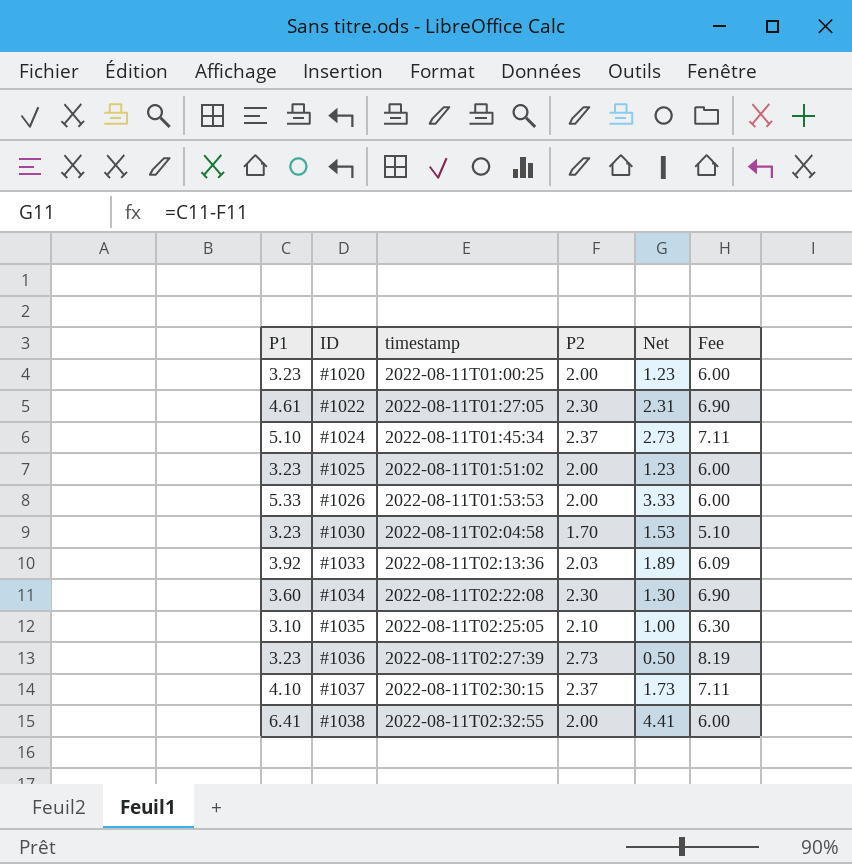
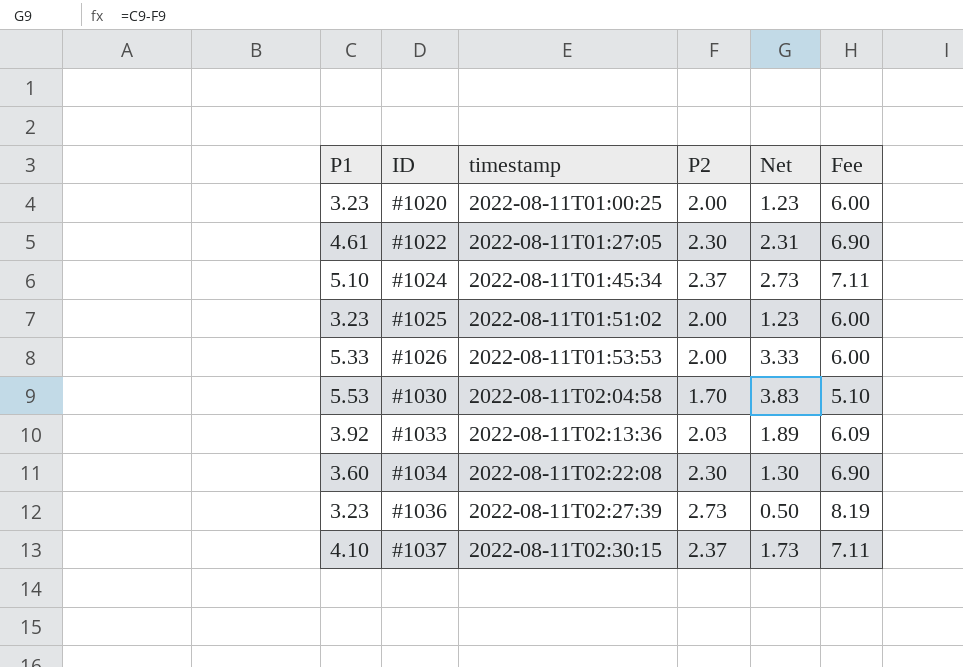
row #1035: 3.10 | 2022-08-11T02:25:05 | 2.10 | 1.00 | 6.30 -> none
row #1038: 6.41 | 2022-08-11T02:32:55 | 2.00 | 4.41 | 6.00 -> none
#1030 | P1: 3.23 -> 5.53
#1030 | Net: 1.53 -> 3.83

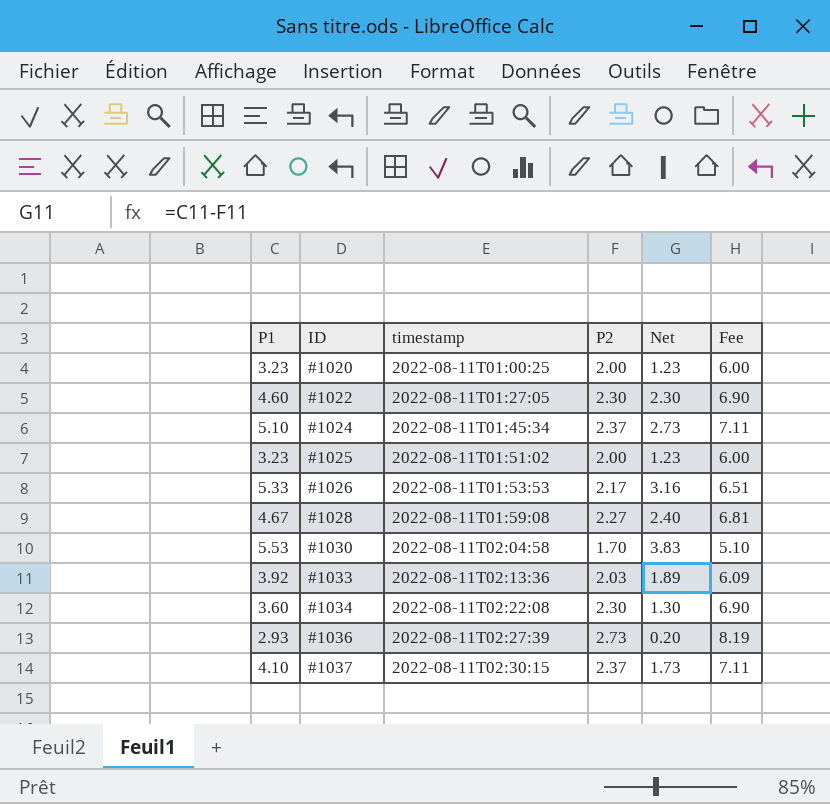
#1022 | P1: 4.61 -> 4.60
#1022 | Net: 2.31 -> 2.30
#1026 | P2: 2.00 -> 2.17
#1026 | Net: 3.33 -> 3.16
#1026 | Fee: 6.00 -> 6.51
row #1028: none -> 4.67 | 2022-08-11T01:59:08 | 2.27 | 2.40 | 6.81
#1036 | P1: 3.23 -> 2.93
#1036 | Net: 0.50 -> 0.20

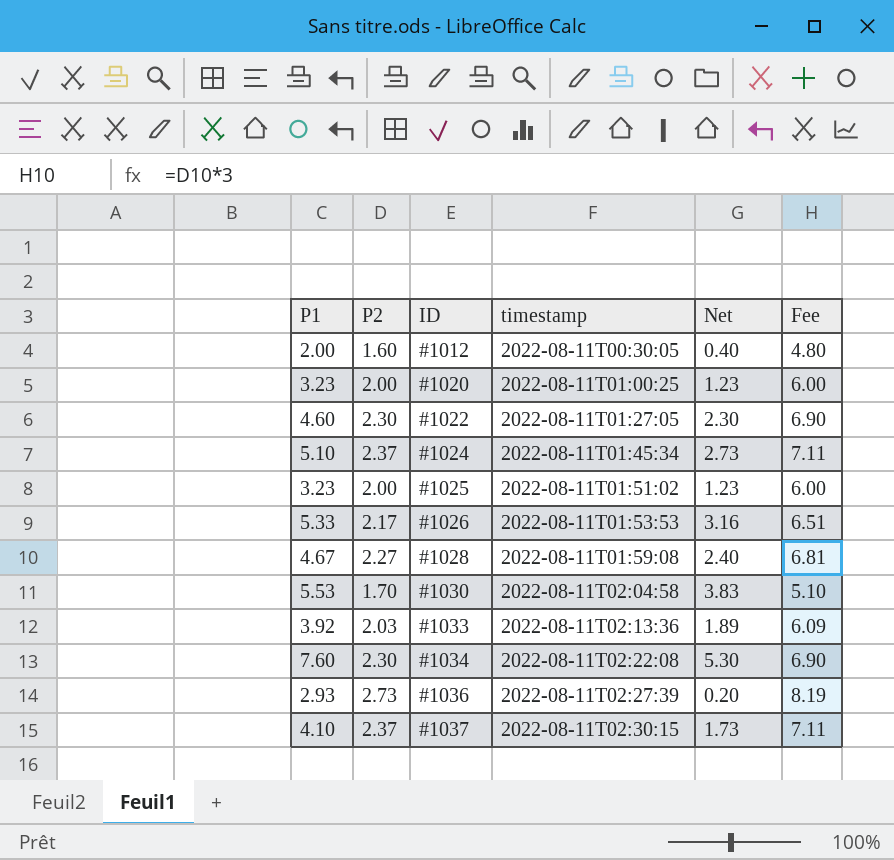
column P2 | position: 4 -> 2
row #1012: none -> 2.00 | 1.60 | 2022-08-11T00:30:05 | 0.40 | 4.80
#1034 | P1: 3.60 -> 7.60
#1034 | Net: 1.30 -> 5.30

